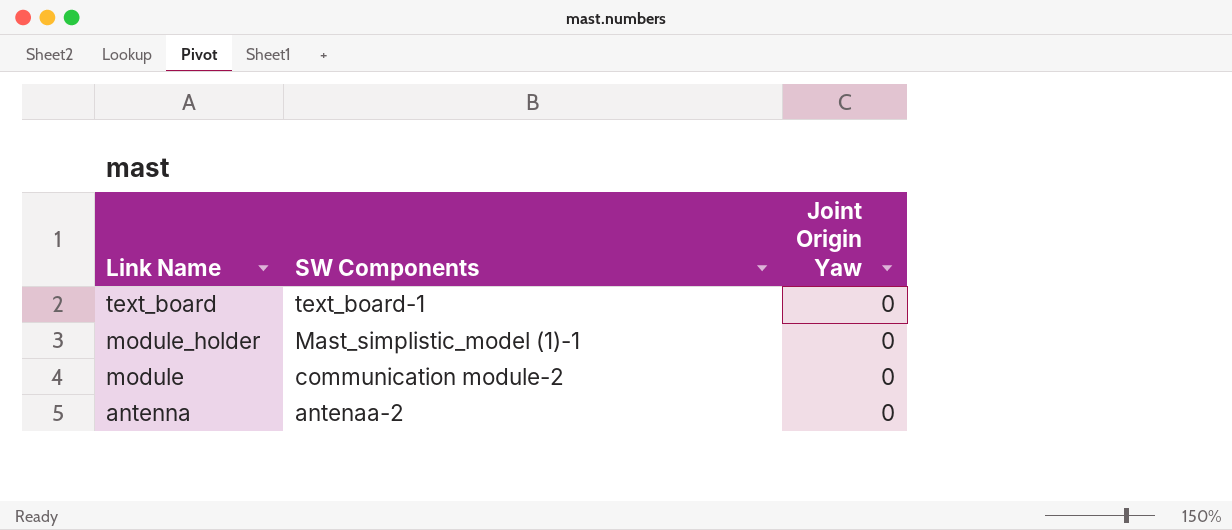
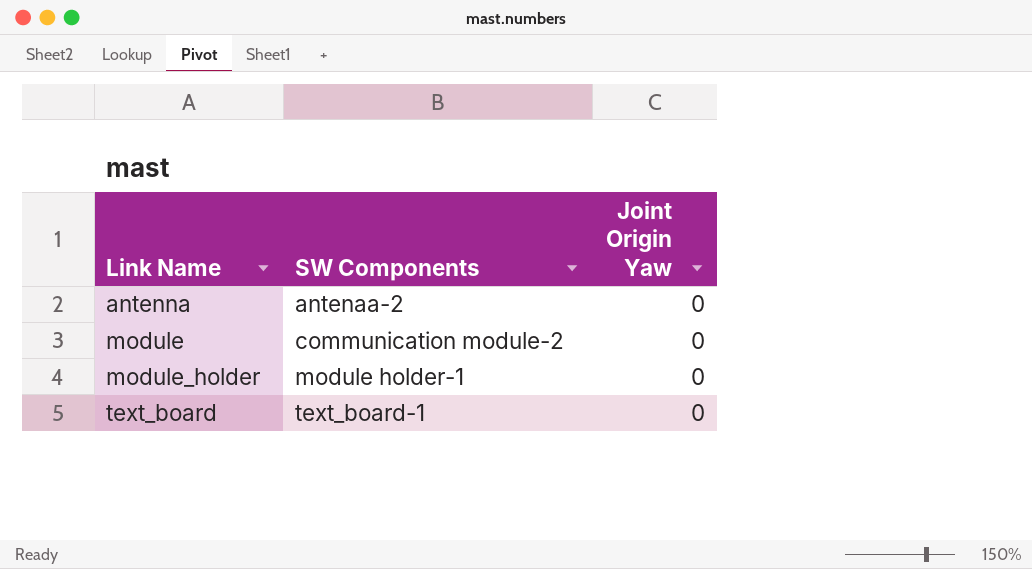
row order: Link Name descending -> Link Name ascending
module_holder | SW Components: Mast_simplistic_model (1)-1 -> module holder-1

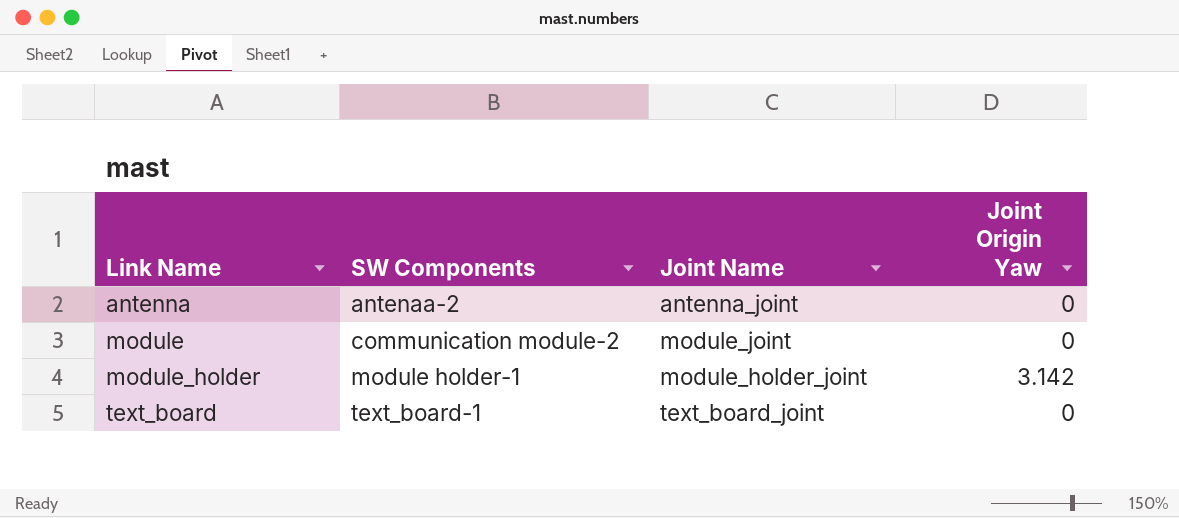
column Joint Name | position: none -> 3
module_holder | Joint Origin Yaw: 0 -> 3.142

